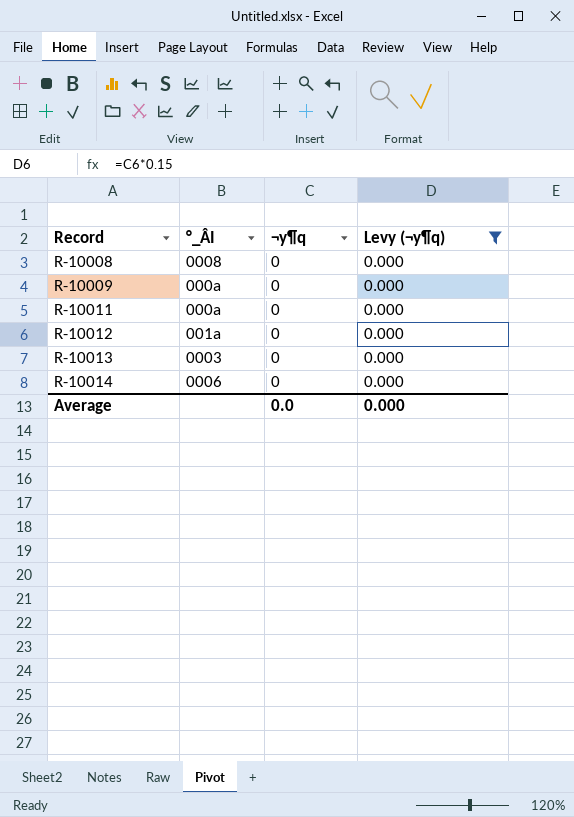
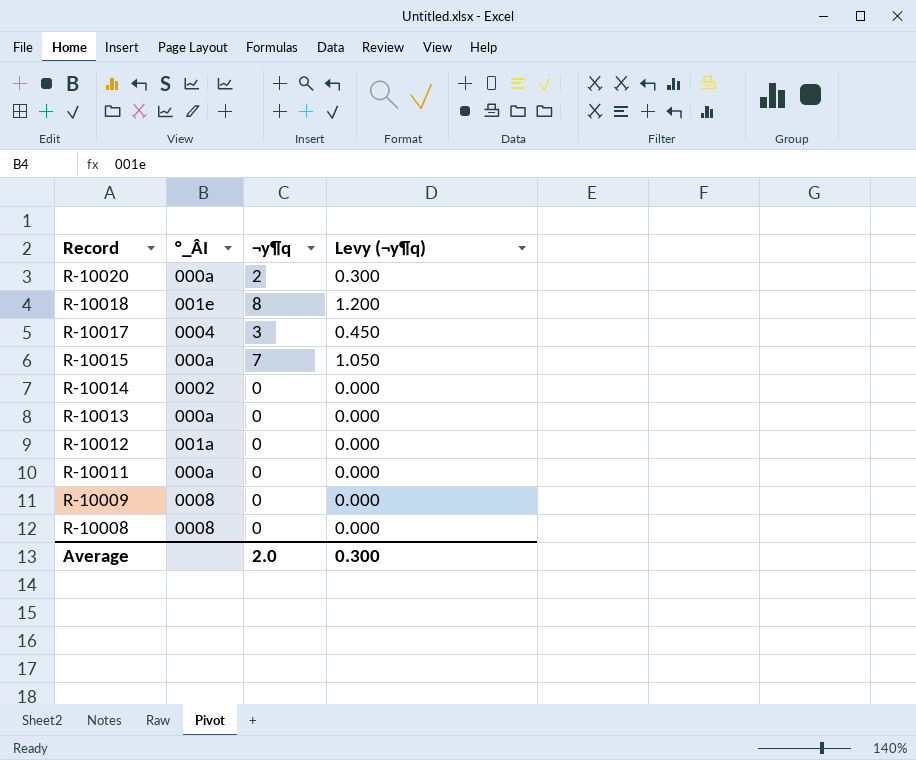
filter: Levy (¬y¶q) = 0.000 -> none
row order: Record ascending -> Record descending
R-10014 | °_ÂI: 0006 -> 0002
R-10013 | °_ÂI: 0003 -> 000a
R-10009 | °_ÂI: 000a -> 0008
Average | ¬y¶q: 0.0 -> 2.0
Average | Levy (¬y¶q): 0.000 -> 0.300

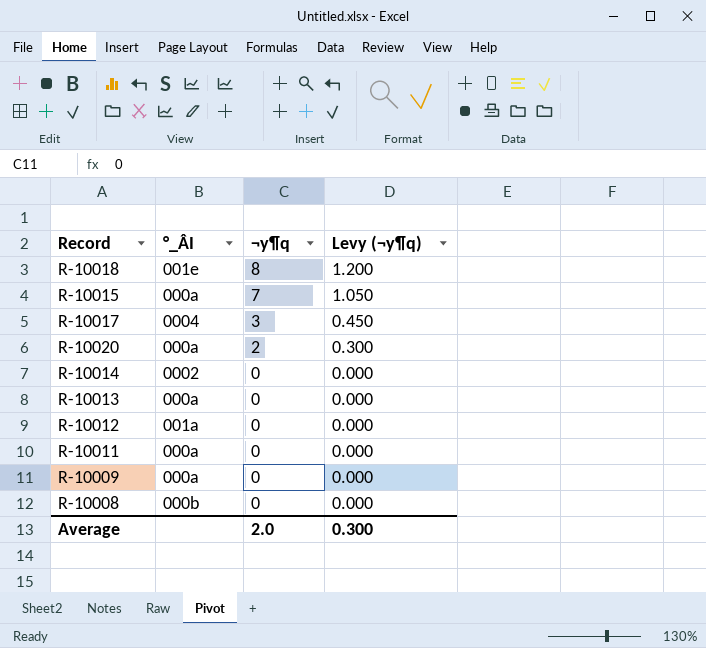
row order: Record descending -> ¬y¶q descending
R-10009 | °_ÂI: 0008 -> 000a
R-10008 | °_ÂI: 0008 -> 000b

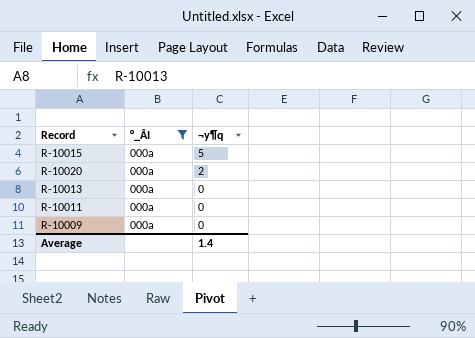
filter: none -> °_ÂI = 000a
column Levy (¬y¶q) | formula: [¬y¶q] * 0.15 -> none
R-10015 | ¬y¶q: 7 -> 5
Average | ¬y¶q: 2.0 -> 1.4

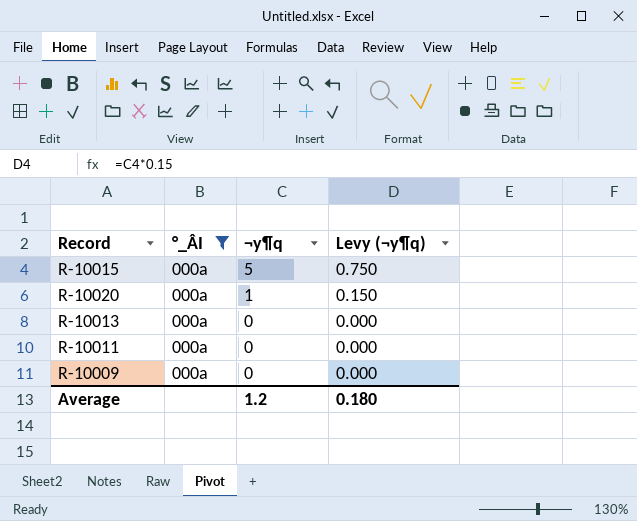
column Levy (¬y¶q) | formula: none -> [¬y¶q] * 0.15
R-10020 | ¬y¶q: 2 -> 1
Average | ¬y¶q: 1.4 -> 1.2

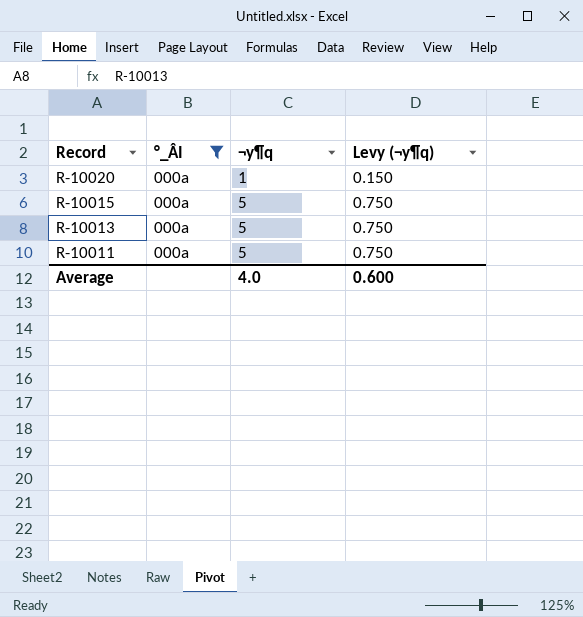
row order: ¬y¶q descending -> Record descending
row R-10009: 000a | 0 | 0.000 -> none
R-10013 | ¬y¶q: 0 -> 5
R-10013 | Levy (¬y¶q): 0.000 -> 0.750
R-10011 | ¬y¶q: 0 -> 5
R-10011 | Levy (¬y¶q): 0.000 -> 0.750
Average | ¬y¶q: 1.2 -> 4.0
Average | Levy (¬y¶q): 0.180 -> 0.600

